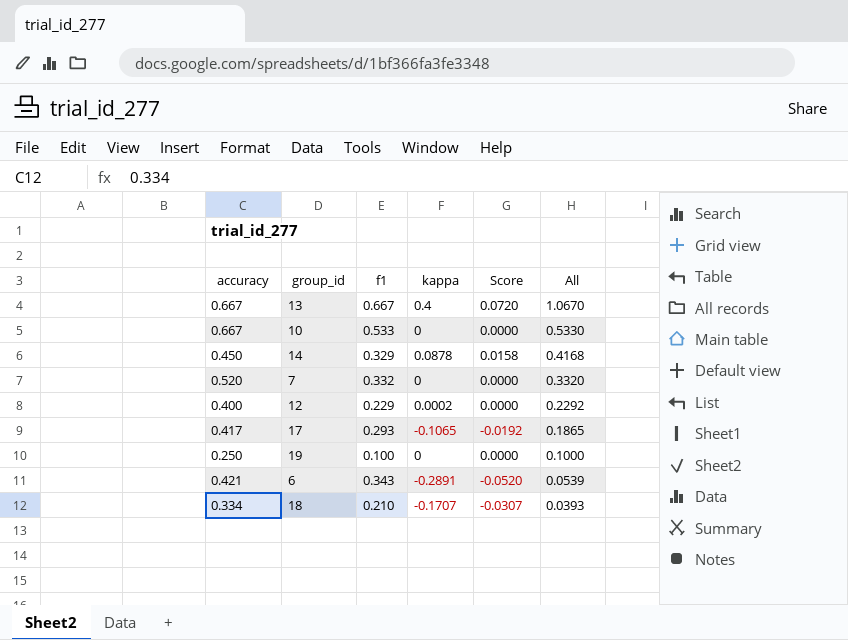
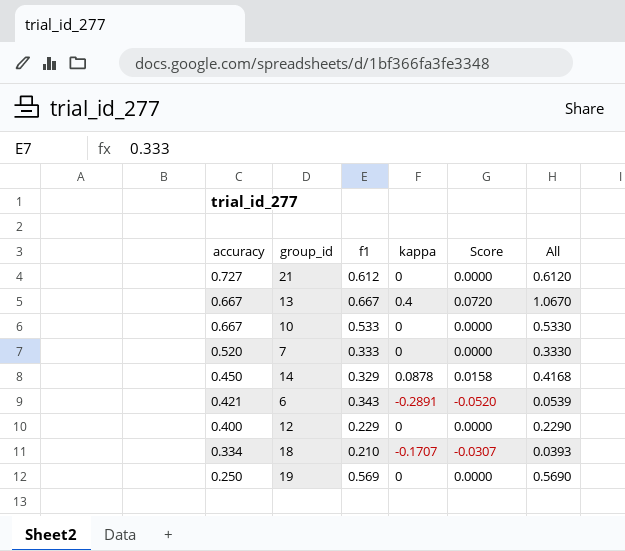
row order: All descending -> accuracy descending
row 17: 0.417 | 0.293 | -0.1065 | -0.0192 | 0.1865 -> none
row 21: none -> 0.727 | 0.612 | 0 | 0.0000 | 0.6120
7 | f1: 0.332 -> 0.333
7 | All: 0.3320 -> 0.3330
12 | kappa: 0.0002 -> 0
12 | All: 0.2292 -> 0.2290
19 | f1: 0.100 -> 0.569
19 | All: 0.1000 -> 0.5690

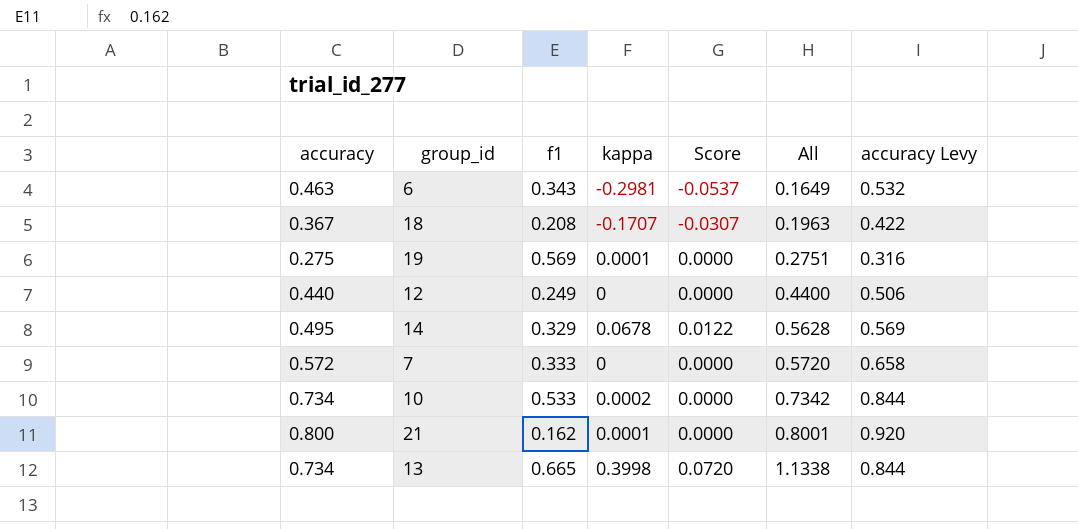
row order: accuracy descending -> All ascending
column All | formula: [f1] + [kappa] -> [accuracy] + [kappa]
column accuracy Levy | formula: none -> [accuracy] * 1.15
6 | accuracy: 0.421 -> 0.463
6 | kappa: -0.2891 -> -0.2981
6 | Score: -0.0520 -> -0.0537
18 | accuracy: 0.334 -> 0.367
18 | f1: 0.210 -> 0.208
19 | accuracy: 0.250 -> 0.275
19 | kappa: 0 -> 0.0001
12 | accuracy: 0.400 -> 0.440
12 | f1: 0.229 -> 0.249
14 | accuracy: 0.450 -> 0.495
14 | kappa: 0.0878 -> 0.0678
14 | Score: 0.0158 -> 0.0122
7 | accuracy: 0.520 -> 0.572
10 | accuracy: 0.667 -> 0.734
10 | kappa: 0 -> 0.0002
21 | accuracy: 0.727 -> 0.800
21 | f1: 0.612 -> 0.162
21 | kappa: 0 -> 0.0001
13 | accuracy: 0.667 -> 0.734
13 | f1: 0.667 -> 0.665
13 | kappa: 0.4 -> 0.3998

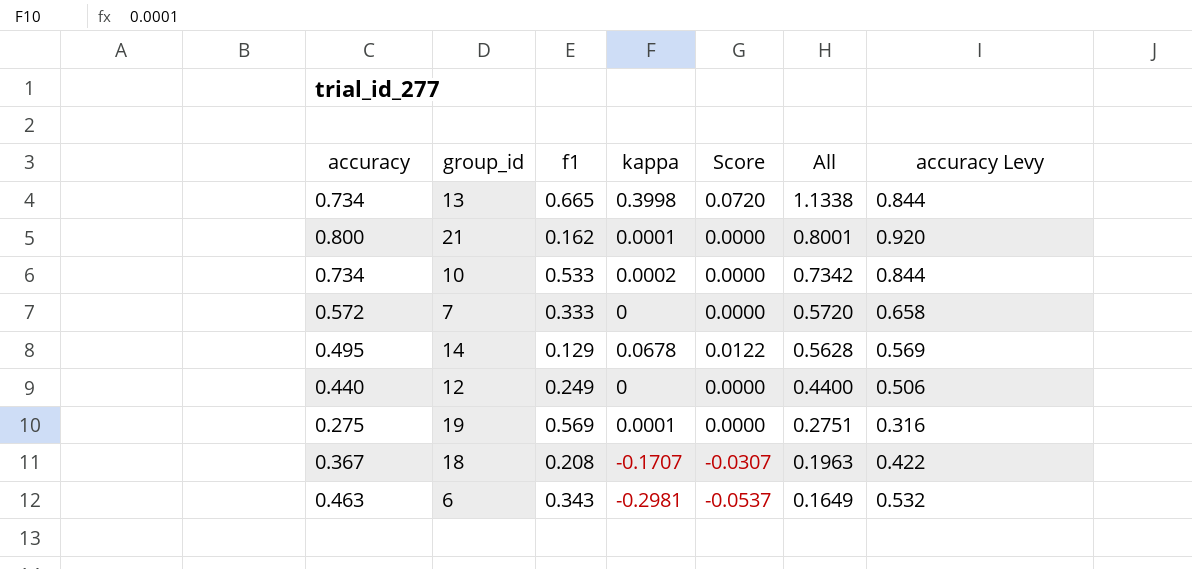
row order: All ascending -> All descending
14 | f1: 0.329 -> 0.129

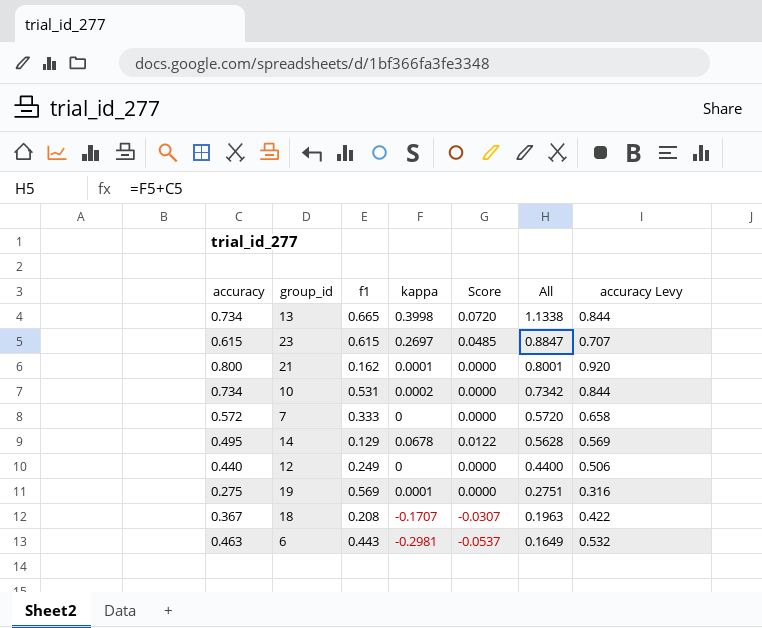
row 23: none -> 0.615 | 0.615 | 0.2697 | 0.0485 | 0.8847 | 0.707
10 | f1: 0.533 -> 0.531
6 | f1: 0.343 -> 0.443

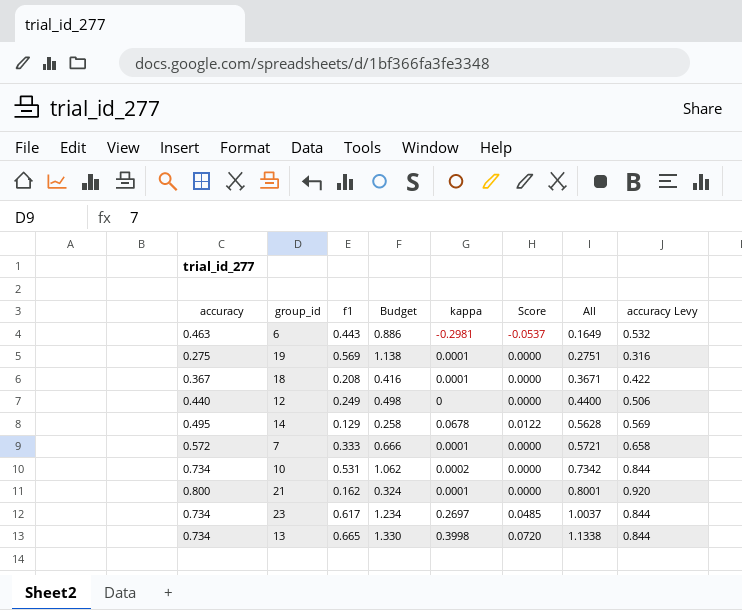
row order: All descending -> All ascending
column Budget | formula: none -> [f1] * 2
18 | kappa: -0.1707 -> 0.0001
18 | Score: -0.0307 -> 0.0000
18 | All: 0.1963 -> 0.3671
7 | kappa: 0 -> 0.0001
7 | All: 0.5720 -> 0.5721
23 | accuracy: 0.615 -> 0.734
23 | f1: 0.615 -> 0.617
23 | All: 0.8847 -> 1.0037
23 | accuracy Levy: 0.707 -> 0.844

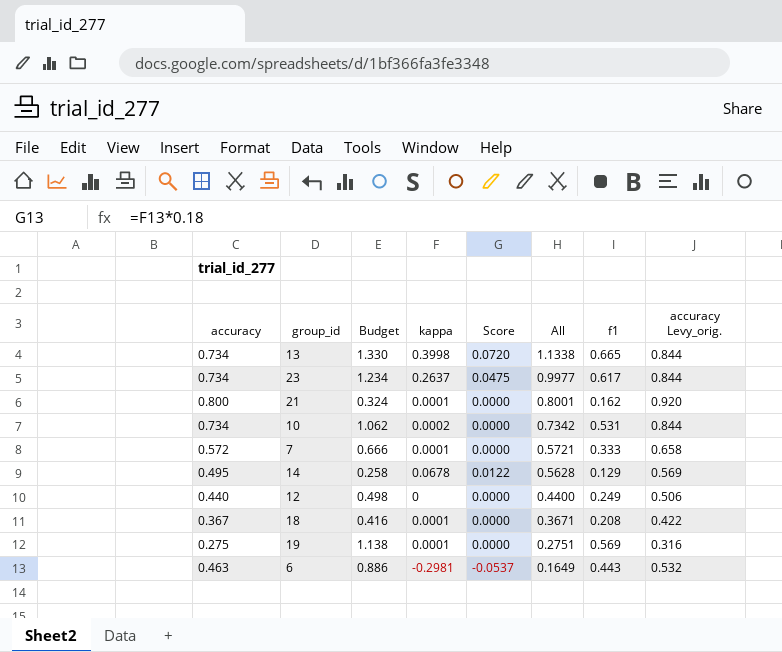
row order: All ascending -> All descending
column f1 | position: 3 -> 7
column name: accuracy Levy -> accuracy Levy_orig.
23 | kappa: 0.2697 -> 0.2637
23 | Score: 0.0485 -> 0.0475
23 | All: 1.0037 -> 0.9977

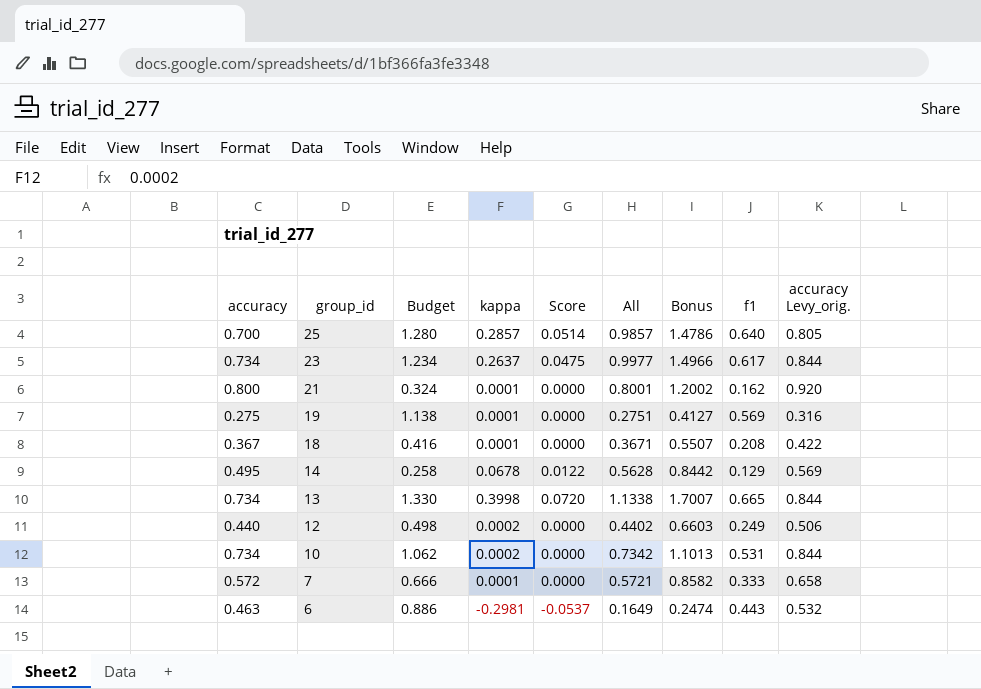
row order: All descending -> group_id descending
column Bonus | formula: none -> [All] * 1.5
row 25: none -> 0.700 | 1.280 | 0.2857 | 0.0514 | 0.9857 | 1.4786 | 0.640 | 0.805
12 | kappa: 0 -> 0.0002
12 | All: 0.4400 -> 0.4402

